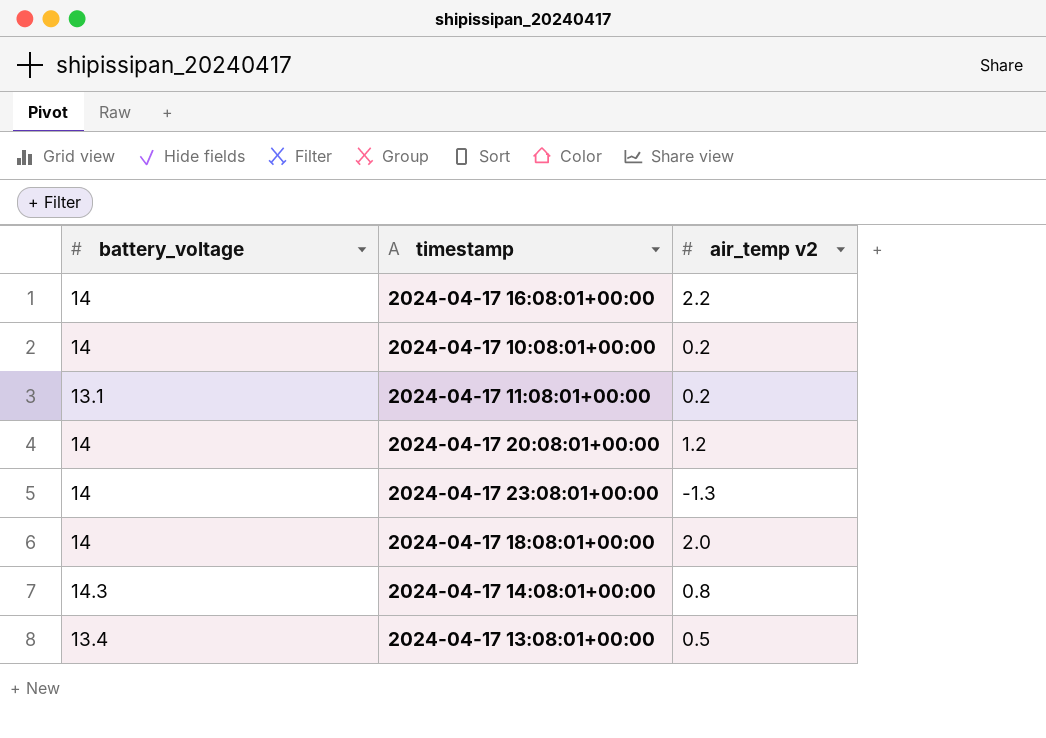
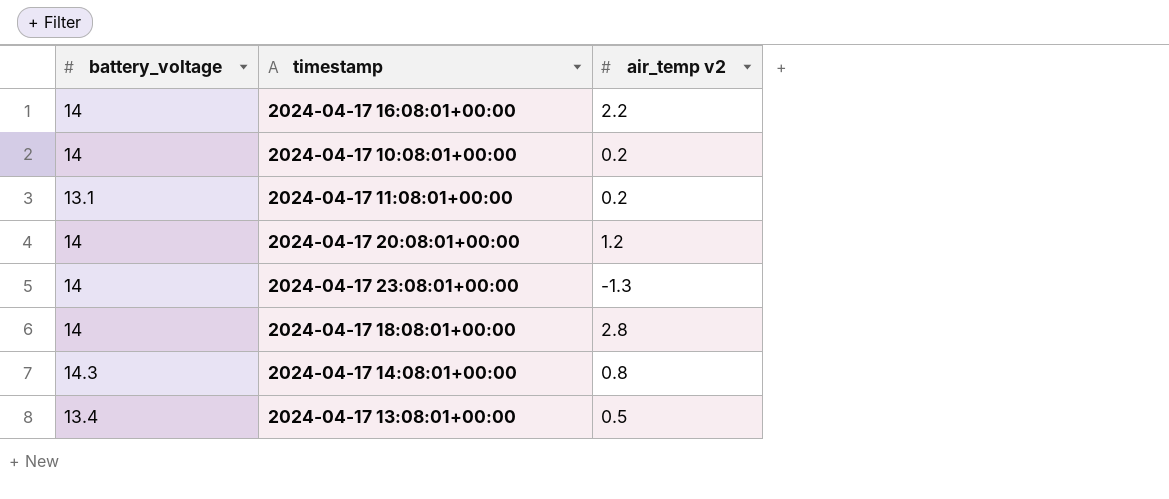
2024-04-17 18:08:01+00:00 | air_temp v2: 2.0 -> 2.8

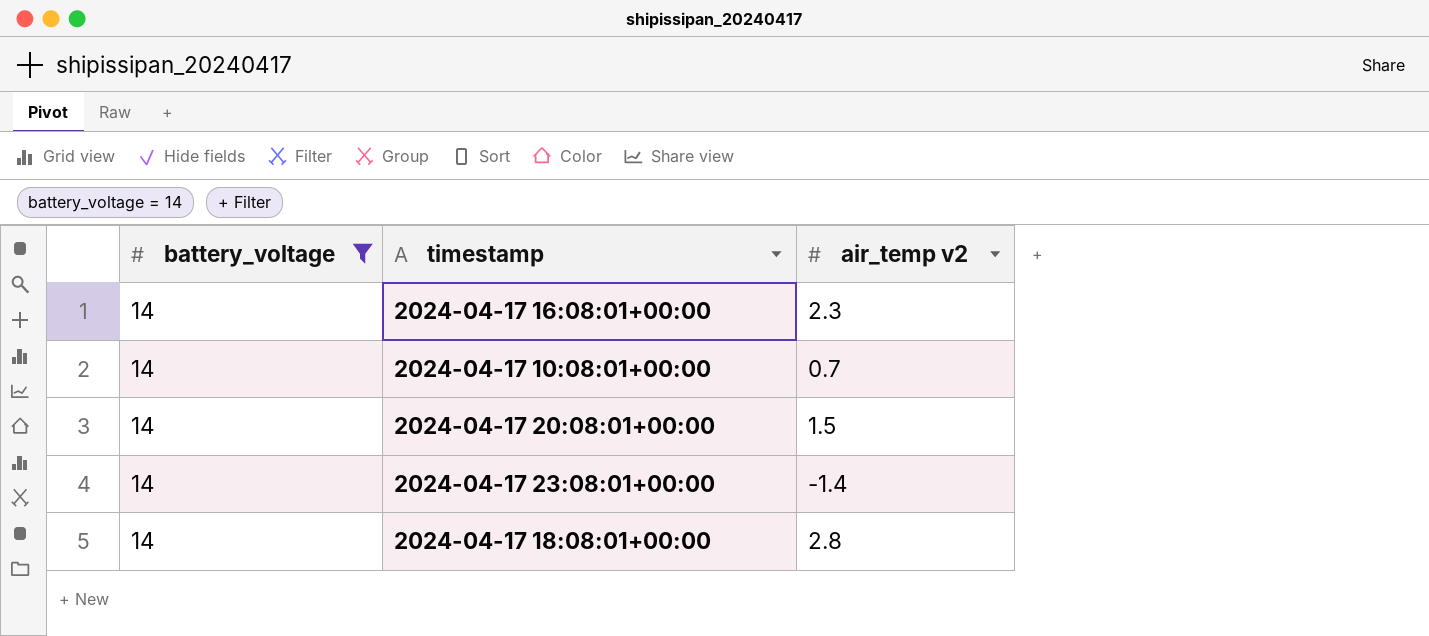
filter: none -> battery_voltage = 14
2024-04-17 16:08:01+00:00 | air_temp v2: 2.2 -> 2.3
2024-04-17 10:08:01+00:00 | air_temp v2: 0.2 -> 0.7
2024-04-17 20:08:01+00:00 | air_temp v2: 1.2 -> 1.5
2024-04-17 23:08:01+00:00 | air_temp v2: -1.3 -> -1.4

